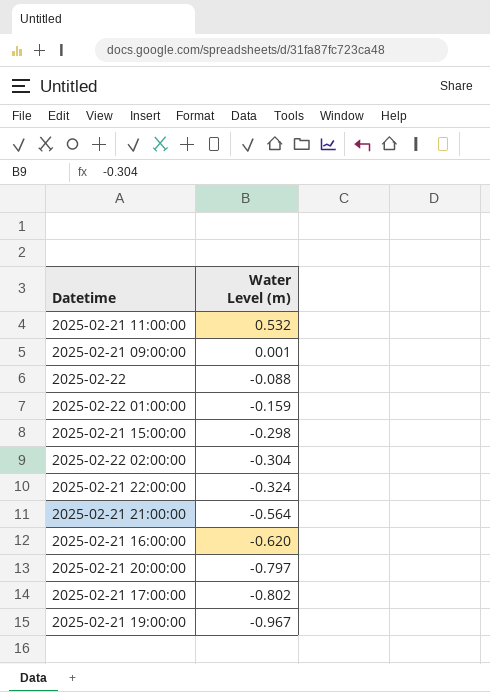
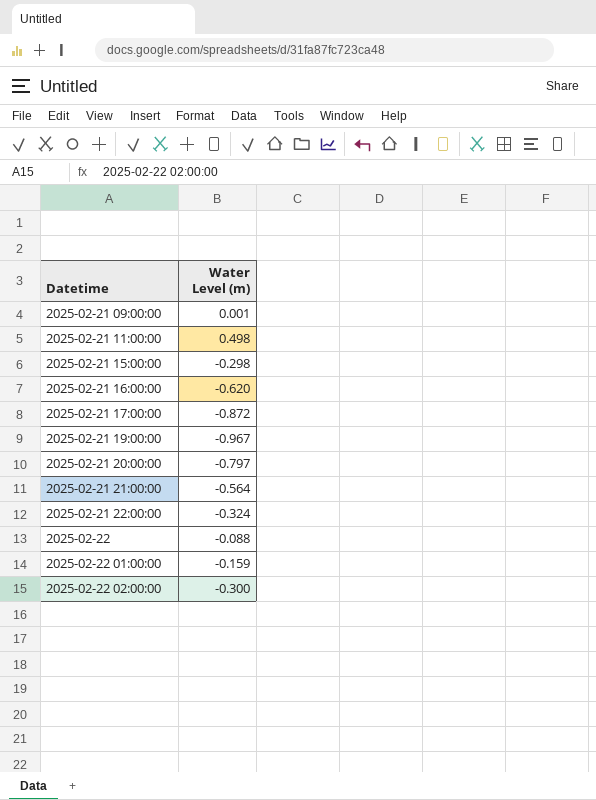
row order: Water Level (m) descending -> Datetime ascending
2025-02-21 11:00:00 | Water Level (m): 0.532 -> 0.498
2025-02-21 17:00:00 | Water Level (m): -0.802 -> -0.872
2025-02-22 02:00:00 | Water Level (m): -0.304 -> -0.300

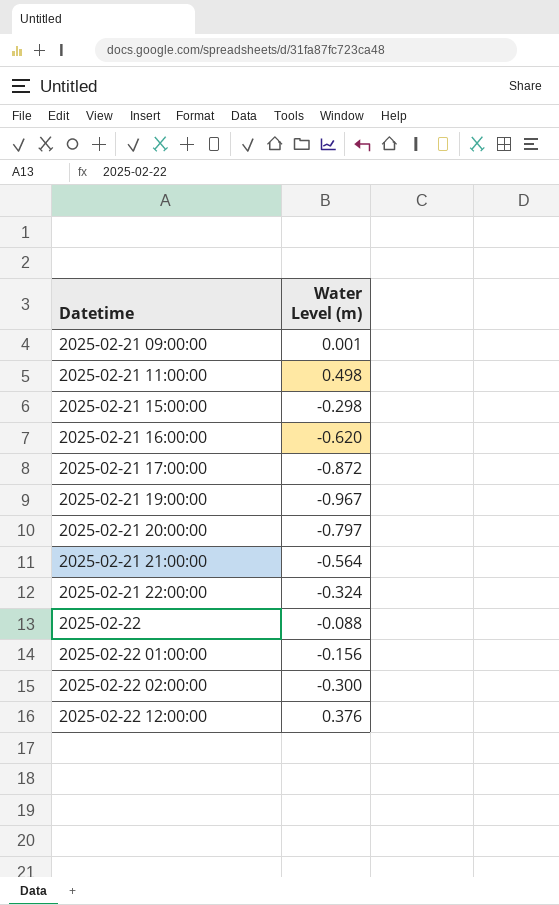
2025-02-22 01:00:00 | Water Level (m): -0.159 -> -0.156
row 2025-02-22 12:00:00: none -> 0.376

